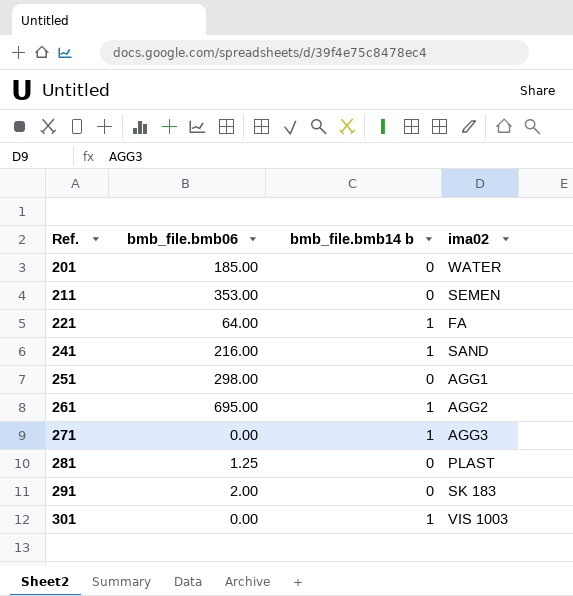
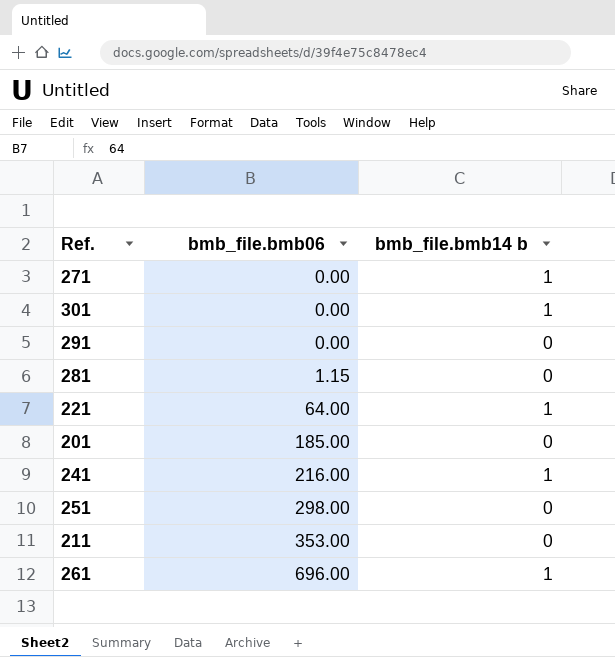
row order: Ref. ascending -> bmb_file.bmb06 ascending
column ima02 | position: 4 -> none
291 | bmb_file.bmb06: 2.00 -> 0.00
281 | bmb_file.bmb06: 1.25 -> 1.15
261 | bmb_file.bmb06: 695.00 -> 696.00

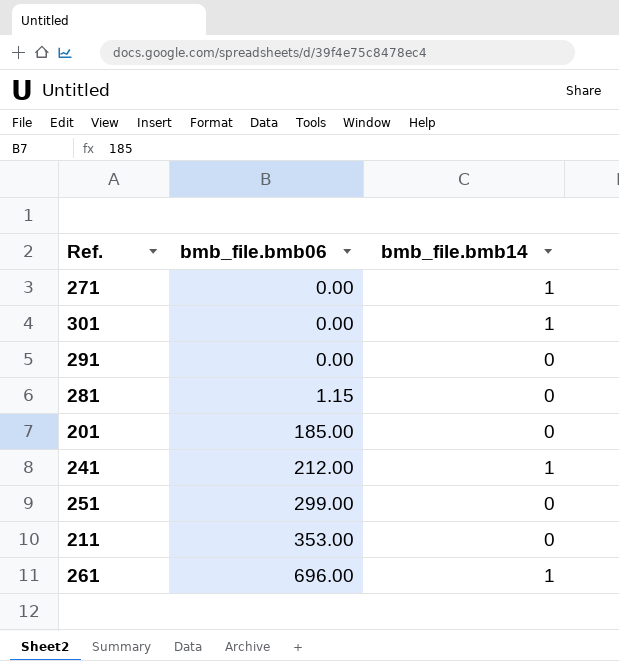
column name: bmb_file.bmb14 b -> bmb_file.bmb14
row 221: 64.00 | 1 -> none
241 | bmb_file.bmb06: 216.00 -> 212.00
251 | bmb_file.bmb06: 298.00 -> 299.00

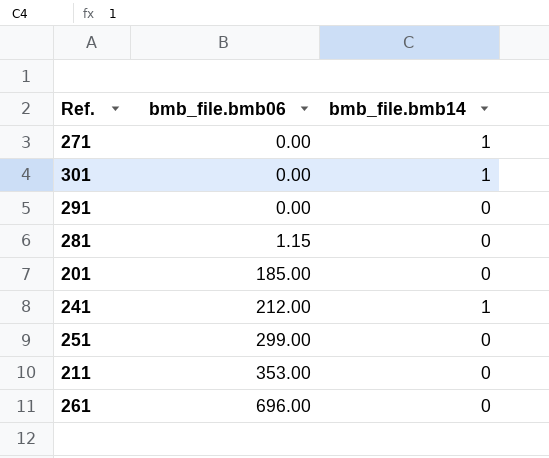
261 | bmb_file.bmb14: 1 -> 0

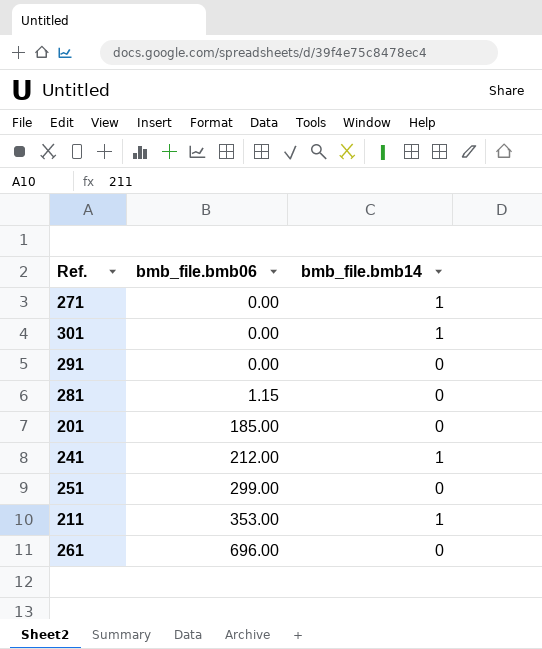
211 | bmb_file.bmb14: 0 -> 1

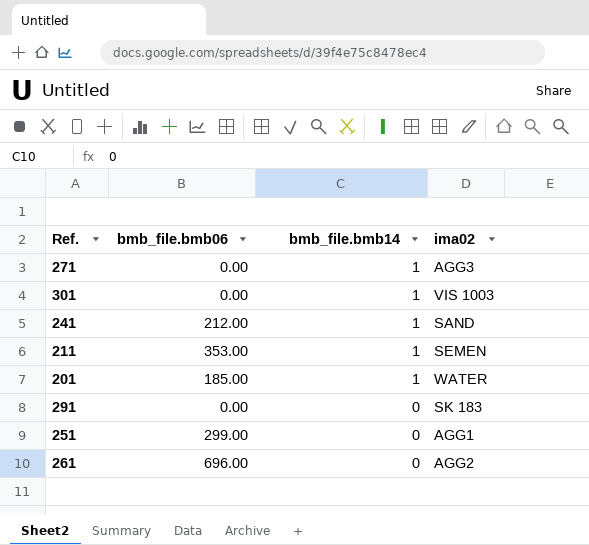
row order: bmb_file.bmb06 ascending -> bmb_file.bmb14 descending
column ima02 | position: none -> 4
row 281: 1.15 | 0 -> none
201 | bmb_file.bmb14: 0 -> 1

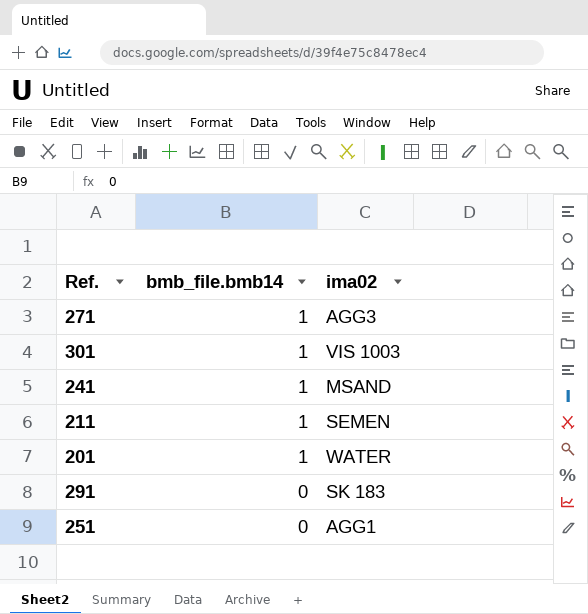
column bmb_file.bmb06 | position: 2 -> none
row 261: 696.00 | 0 | AGG2 -> none
241 | ima02: SAND -> MSAND

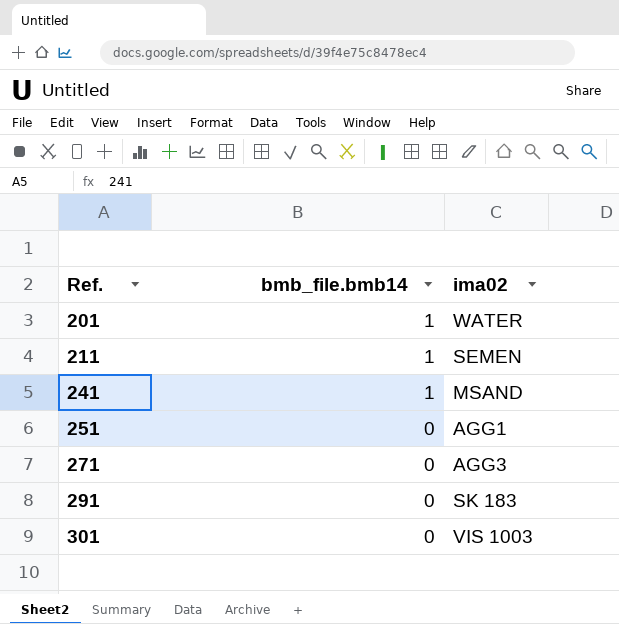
row order: bmb_file.bmb14 descending -> Ref. ascending
271 | bmb_file.bmb14: 1 -> 0
301 | bmb_file.bmb14: 1 -> 0

